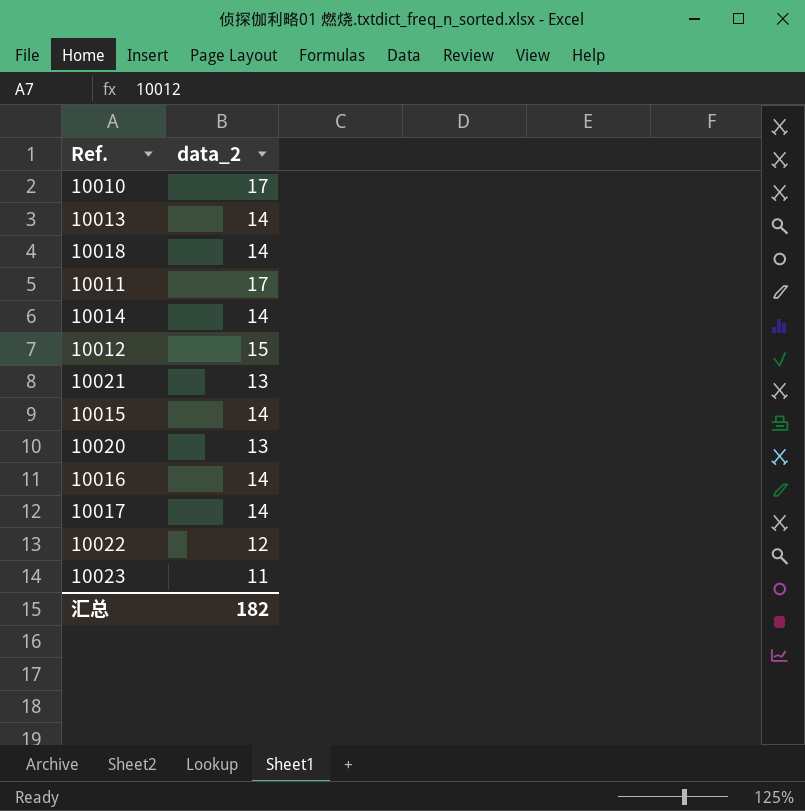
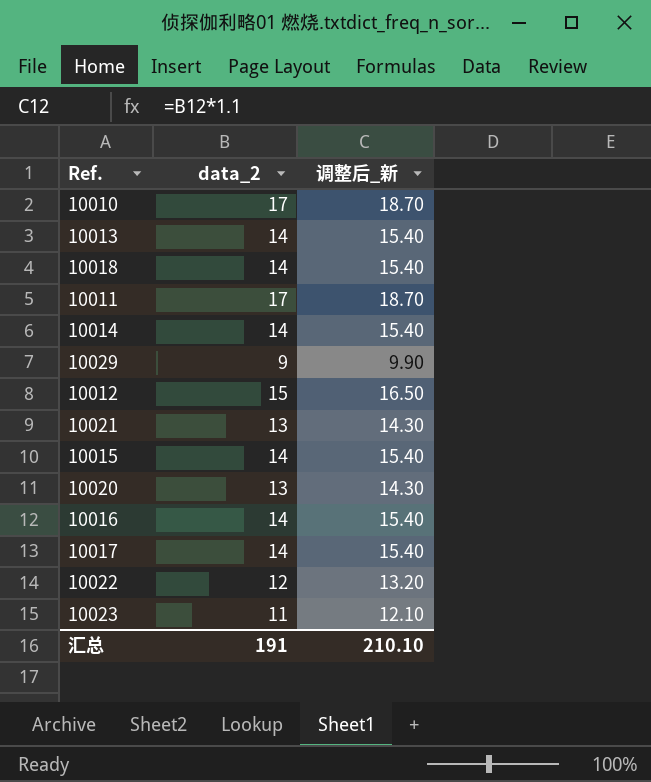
column 调整后_新 | formula: none -> [data_2] * 1.1
row 10029: none -> 9 | 9.90
汇总 | data_2: 182 -> 191

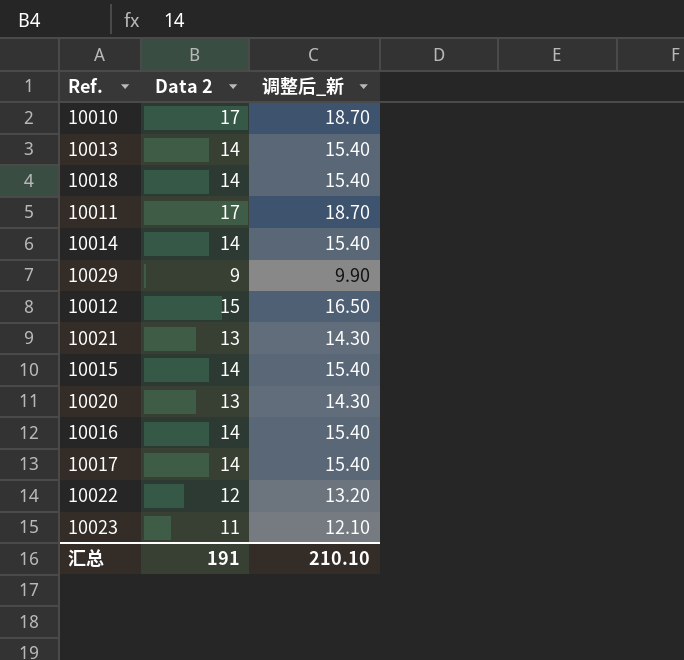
column name: data_2 -> Data 2

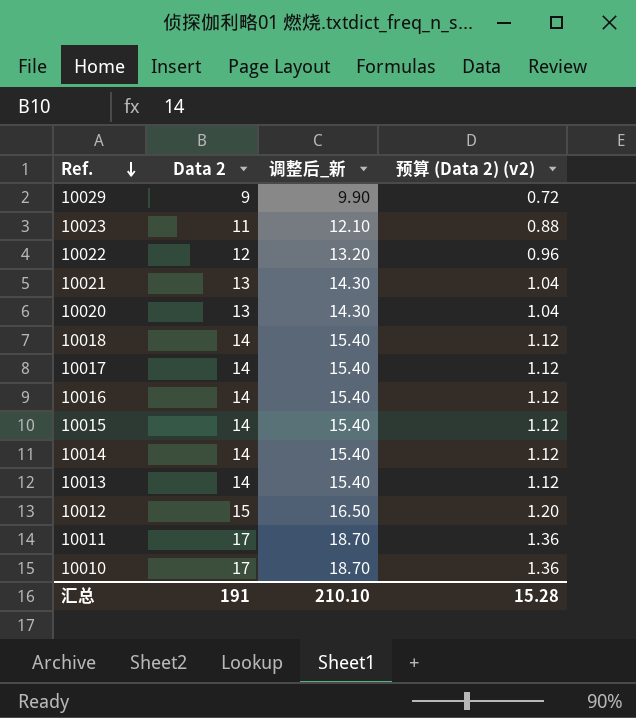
row order: none -> Ref. descending
column 预算 (Data 2) (v2) | formula: none -> [Data 2] * 0.08

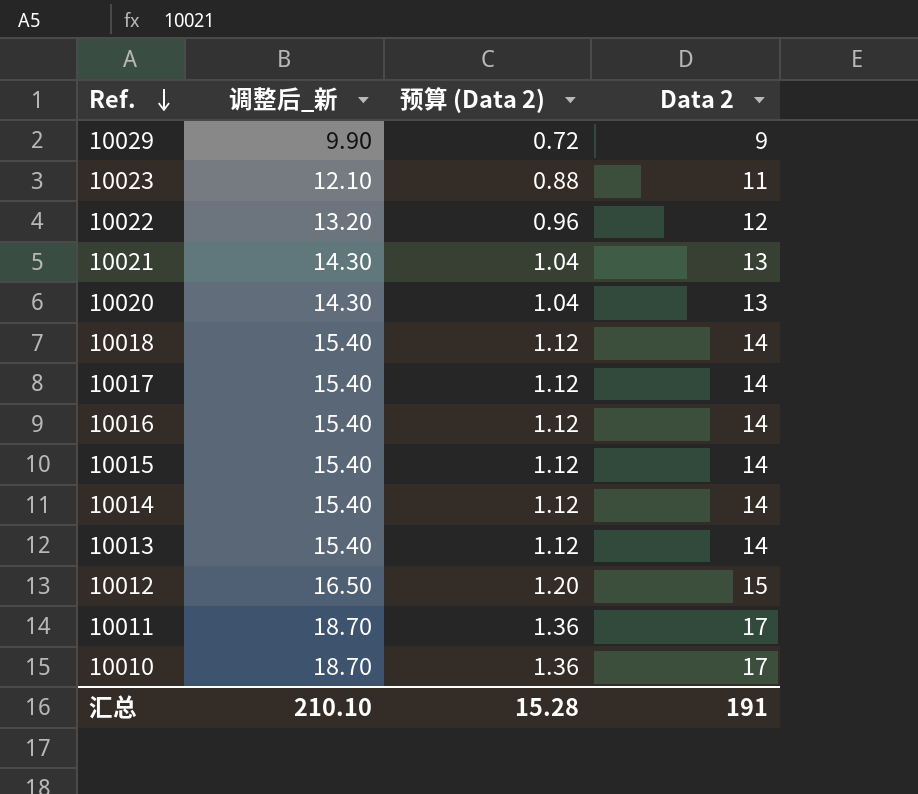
column name: 预算 (Data 2) (v2) -> 预算 (Data 2)
column Data 2 | position: 2 -> 4

